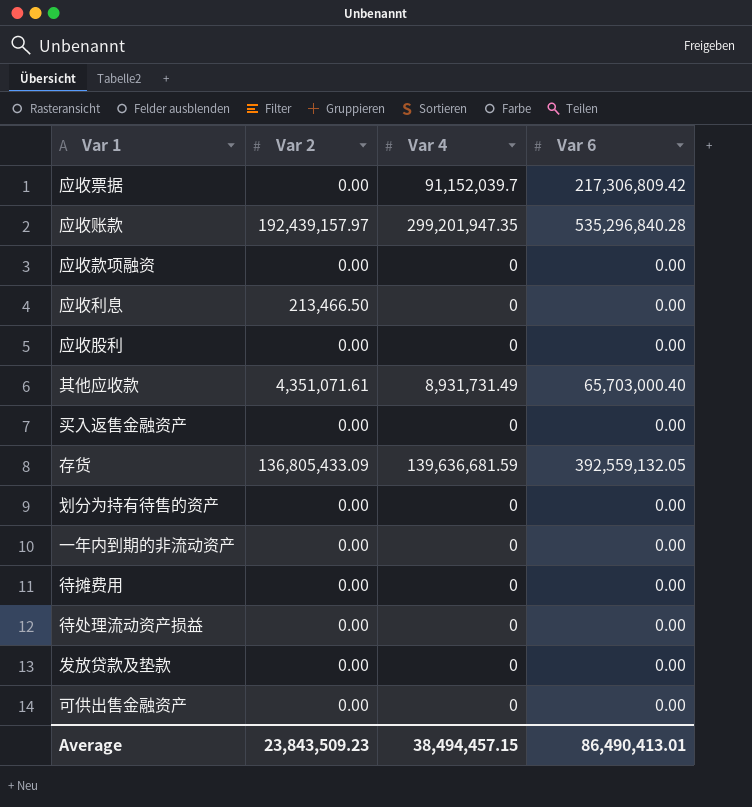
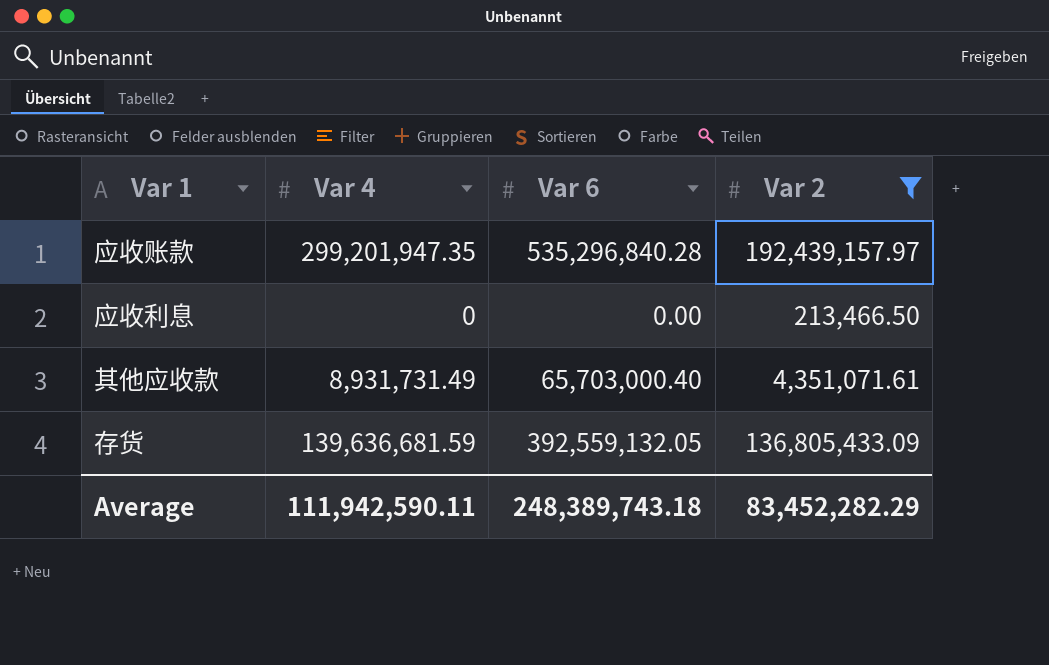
filter: none -> Var 2 != 0.00
column Var 2 | position: 2 -> 4
Average | Var 4: 38,494,457.15 -> 111,942,590.11
Average | Var 6: 86,490,413.01 -> 248,389,743.18
Average | Var 2: 23,843,509.23 -> 83,452,282.29

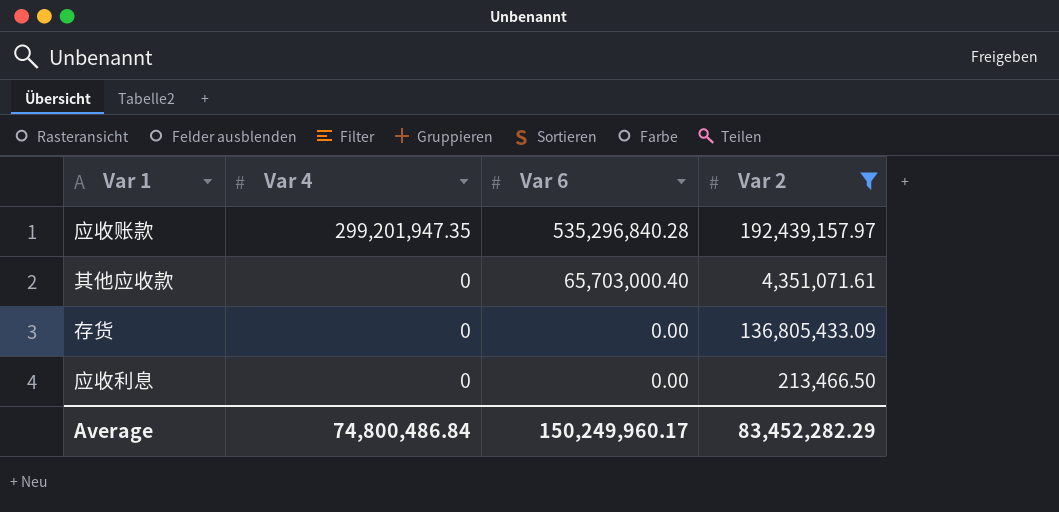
row order: none -> Var 4 descending
其他应收款 | Var 4: 8,931,731.49 -> 0
存货 | Var 4: 139,636,681.59 -> 0
存货 | Var 6: 392,559,132.05 -> 0.00
Average | Var 4: 111,942,590.11 -> 74,800,486.84
Average | Var 6: 248,389,743.18 -> 150,249,960.17

